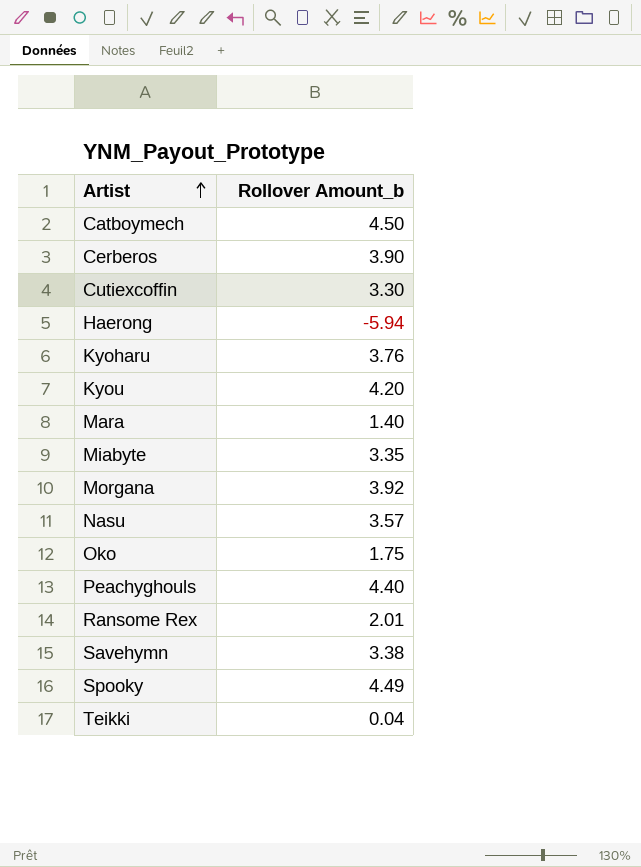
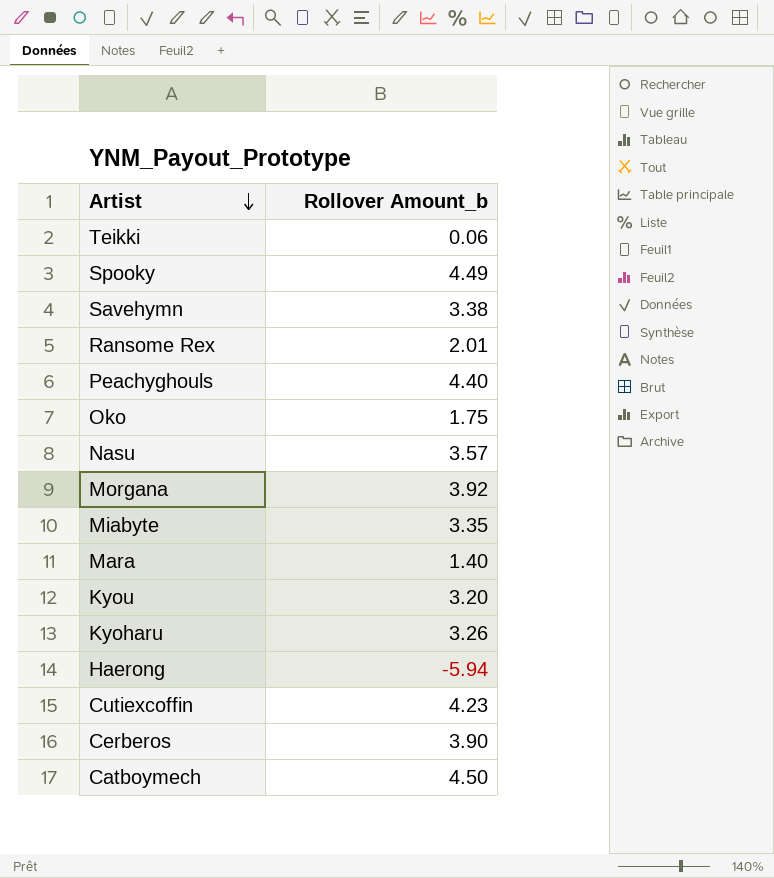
row order: Artist ascending -> Artist descending
Teikki | Rollover Amount_b: 0.04 -> 0.06
Kyou | Rollover Amount_b: 4.20 -> 3.20
Kyoharu | Rollover Amount_b: 3.76 -> 3.26
Cutiexcoffin | Rollover Amount_b: 3.30 -> 4.23

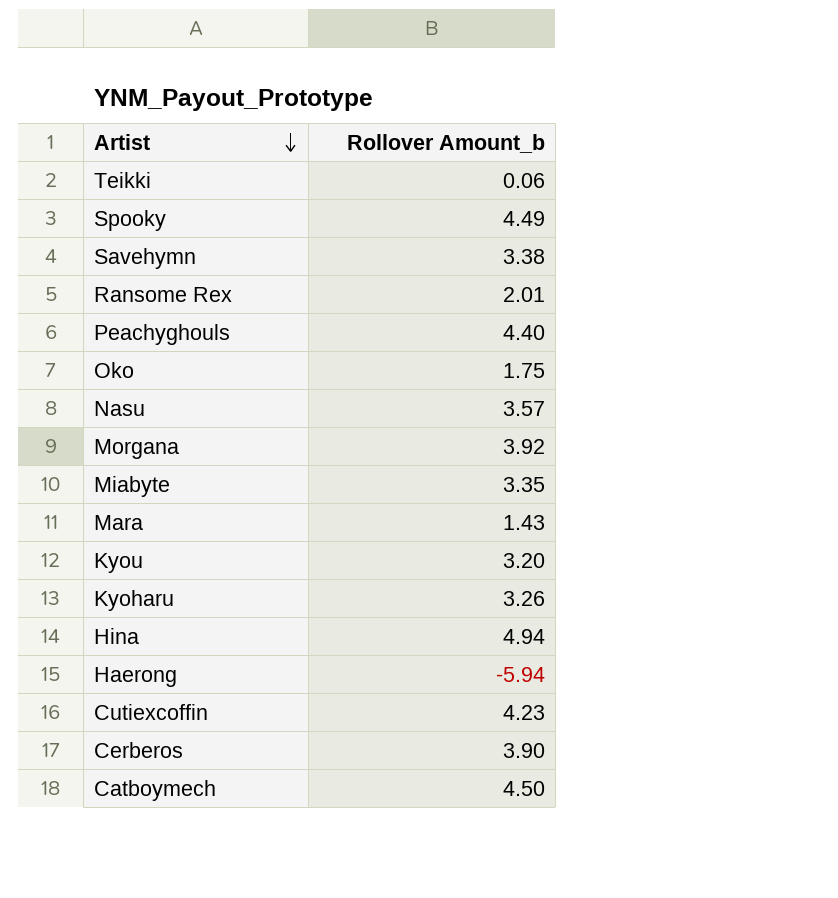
Mara | Rollover Amount_b: 1.40 -> 1.43
row Hina: none -> 4.94

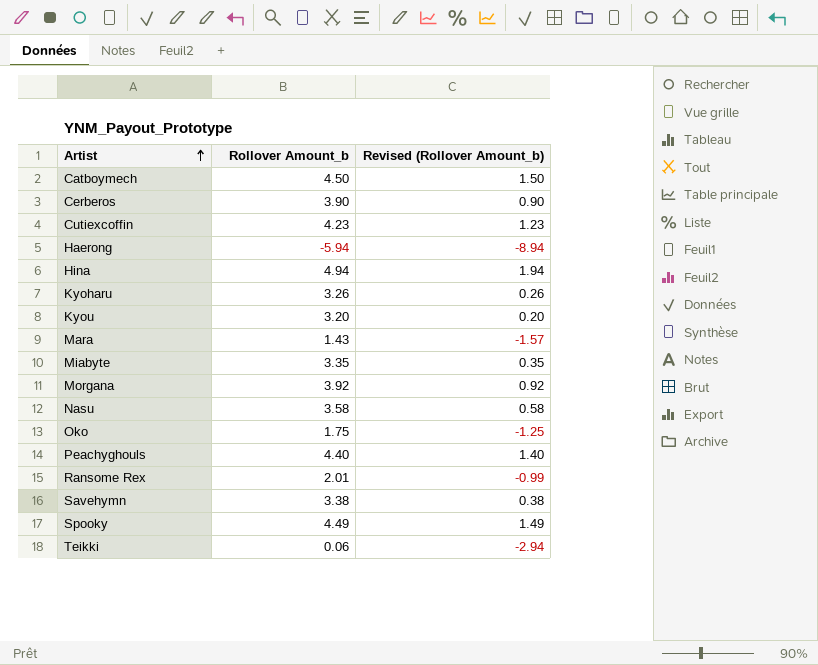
row order: Artist descending -> Artist ascending
column Revised (Rollover Amount_b) | formula: none -> [Rollover Amount_b] - 3
Nasu | Rollover Amount_b: 3.57 -> 3.58

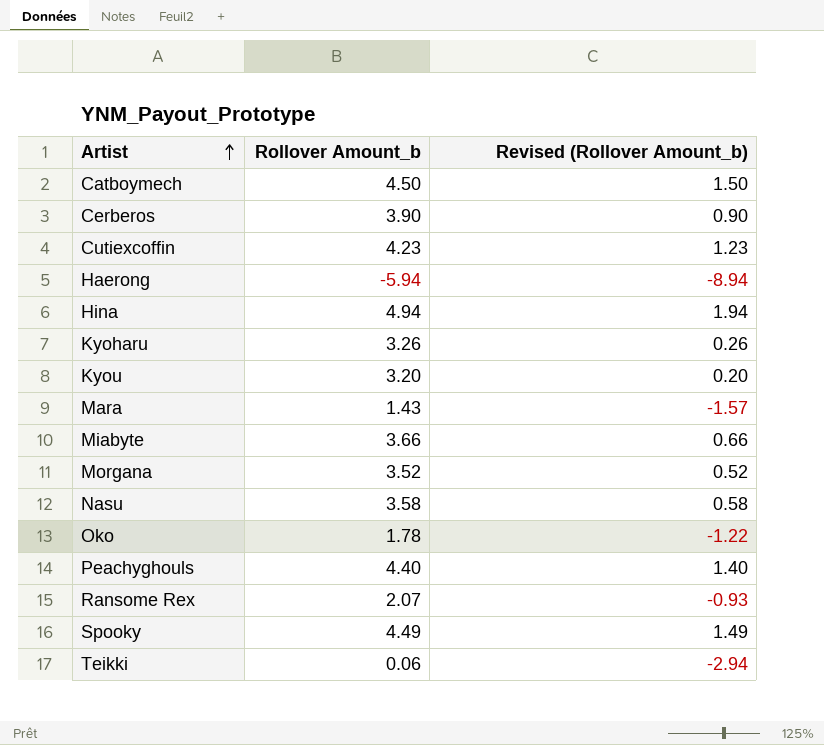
row Savehymn: 3.38 | 0.38 -> none
Miabyte | Rollover Amount_b: 3.35 -> 3.66
Miabyte | Revised (Rollover Amount_b): 0.35 -> 0.66
Morgana | Rollover Amount_b: 3.92 -> 3.52
Morgana | Revised (Rollover Amount_b): 0.92 -> 0.52
Oko | Rollover Amount_b: 1.75 -> 1.78
Oko | Revised (Rollover Amount_b): -1.25 -> -1.22
Ransome Rex | Rollover Amount_b: 2.01 -> 2.07
Ransome Rex | Revised (Rollover Amount_b): -0.99 -> -0.93

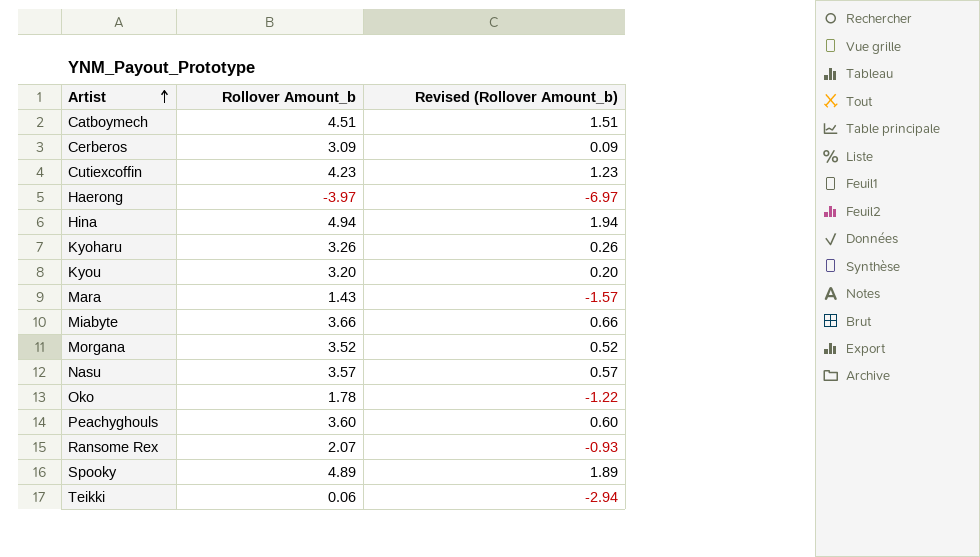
Catboymech | Rollover Amount_b: 4.50 -> 4.51
Catboymech | Revised (Rollover Amount_b): 1.50 -> 1.51
Cerberos | Rollover Amount_b: 3.90 -> 3.09
Cerberos | Revised (Rollover Amount_b): 0.90 -> 0.09
Haerong | Rollover Amount_b: -5.94 -> -3.97
Haerong | Revised (Rollover Amount_b): -8.94 -> -6.97
Nasu | Rollover Amount_b: 3.58 -> 3.57
Nasu | Revised (Rollover Amount_b): 0.58 -> 0.57
Peachyghouls | Rollover Amount_b: 4.40 -> 3.60
Peachyghouls | Revised (Rollover Amount_b): 1.40 -> 0.60
Spooky | Rollover Amount_b: 4.49 -> 4.89
Spooky | Revised (Rollover Amount_b): 1.49 -> 1.89

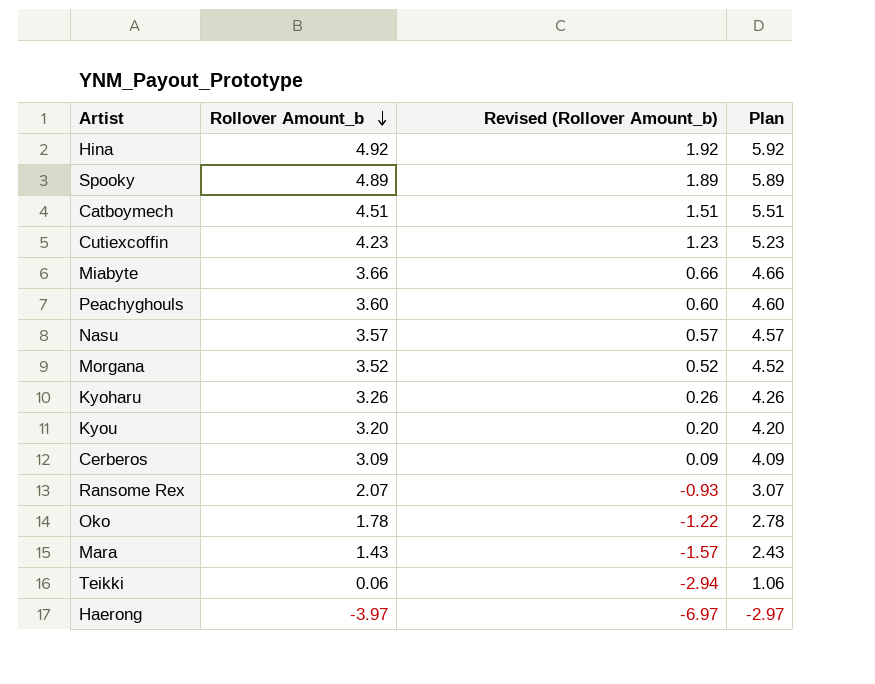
row order: Artist ascending -> Rollover Amount_b descending
column Plan | formula: none -> [Rollover Amount_b] + 1
Hina | Rollover Amount_b: 4.94 -> 4.92
Hina | Revised (Rollover Amount_b): 1.94 -> 1.92

